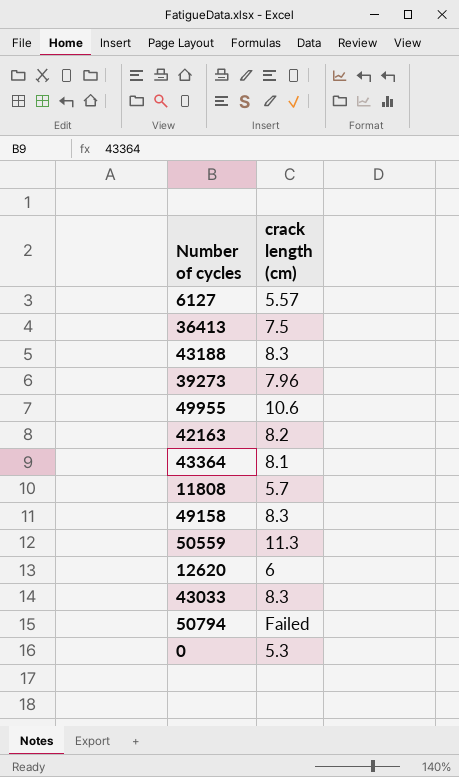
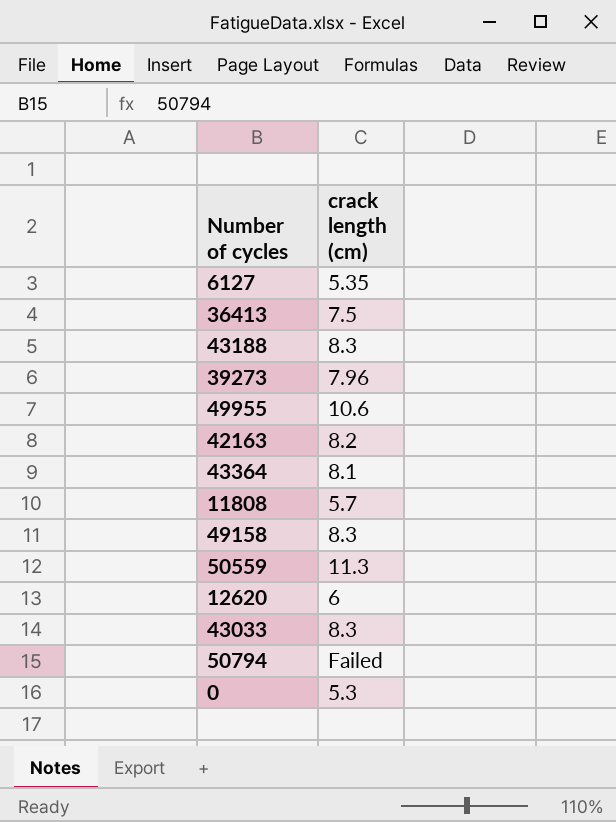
6127 | crack length (cm): 5.57 -> 5.35

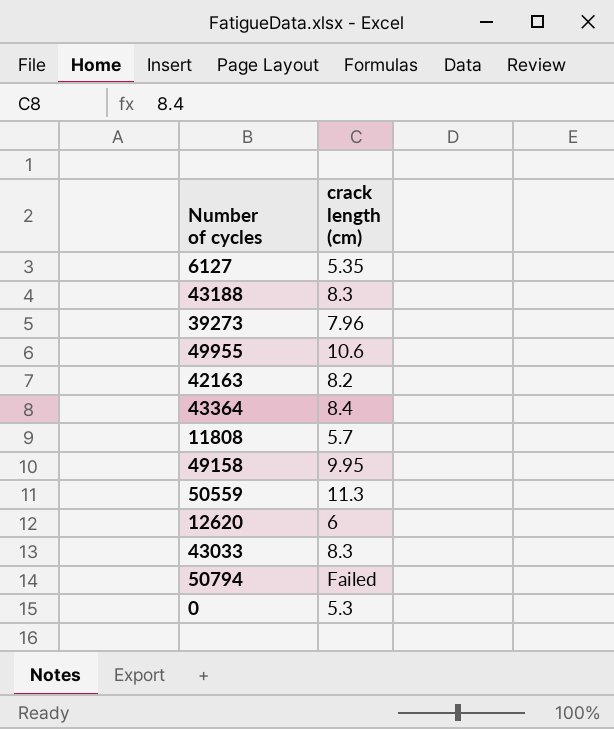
row 36413: 7.5 -> none
43364 | crack length (cm): 8.1 -> 8.4
49158 | crack length (cm): 8.3 -> 9.95

